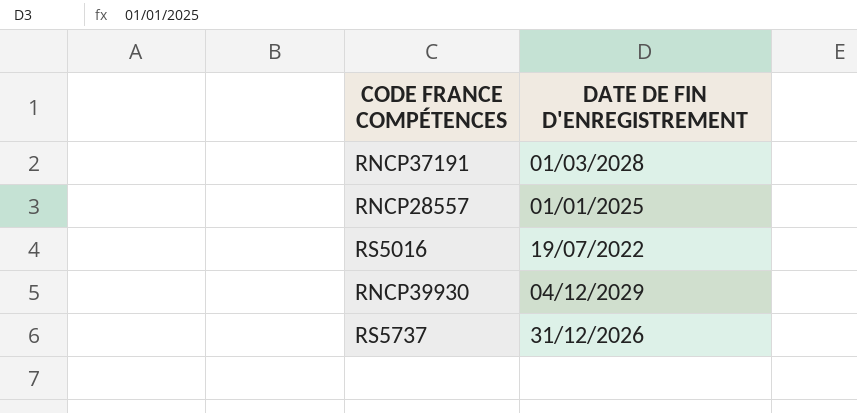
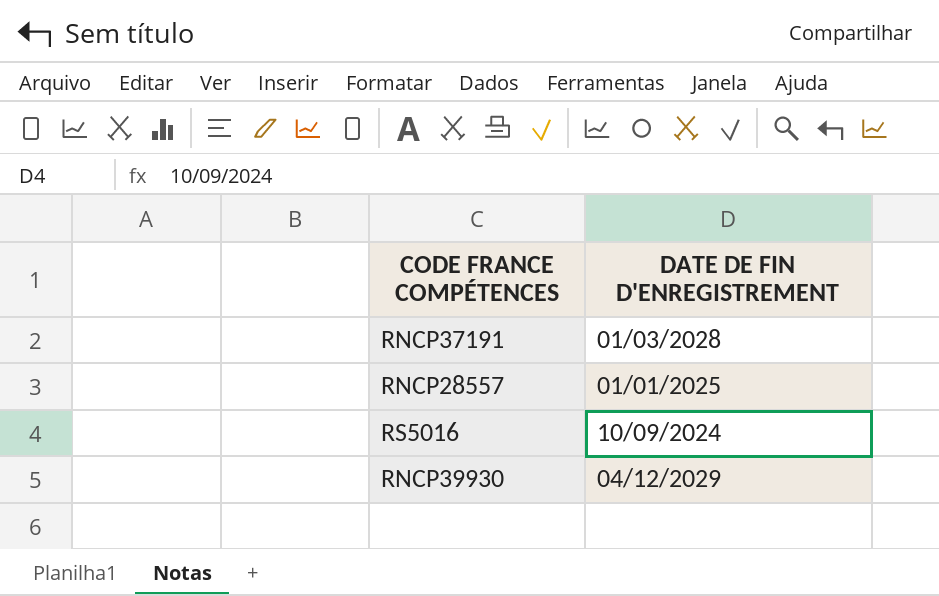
row RS5737: 31/12/2026 -> none
RS5016 | DATE DE FIN D'ENREGISTREMENT: 19/07/2022 -> 10/09/2024

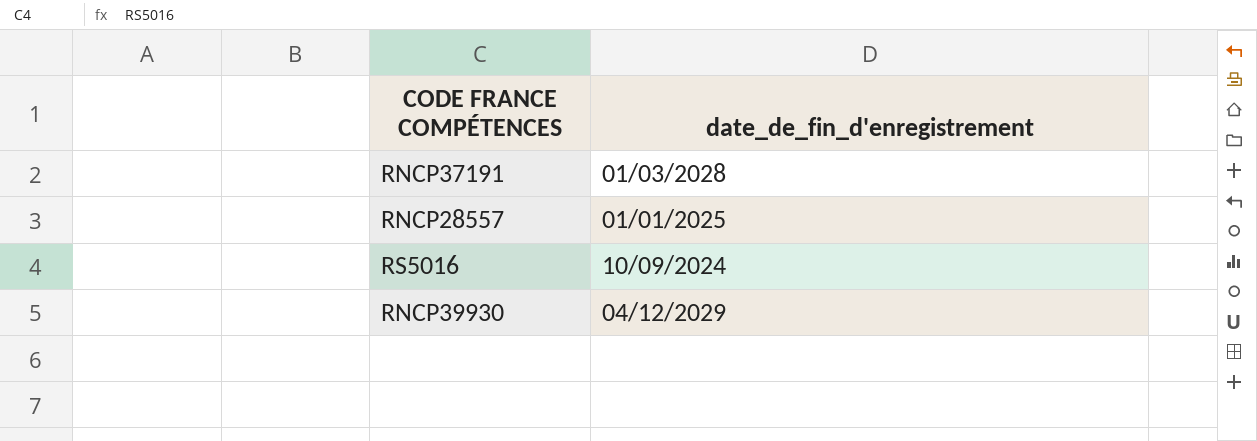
column name: DATE DE FIN D'ENREGISTREMENT -> date_de_fin_d'enregistrement

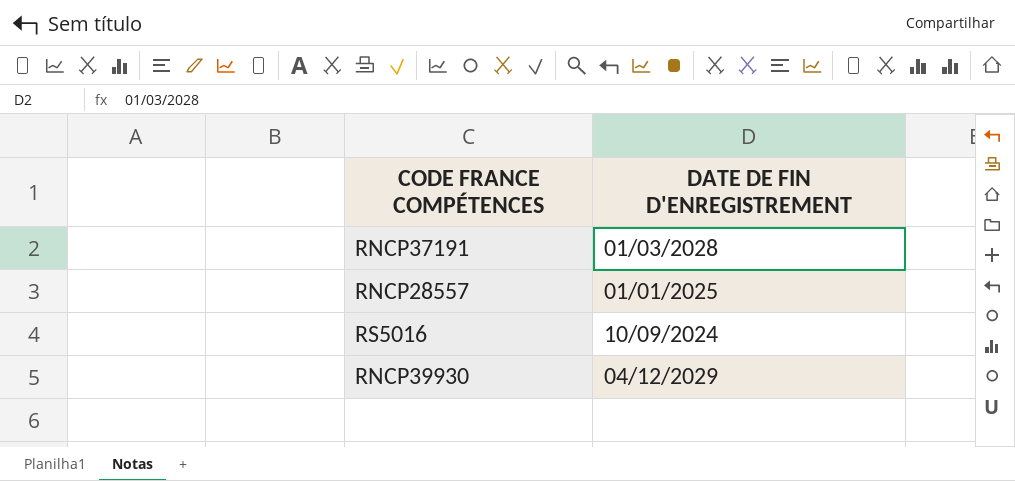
column name: date_de_fin_d'enregistrement -> DATE DE FIN D'ENREGISTREMENT

